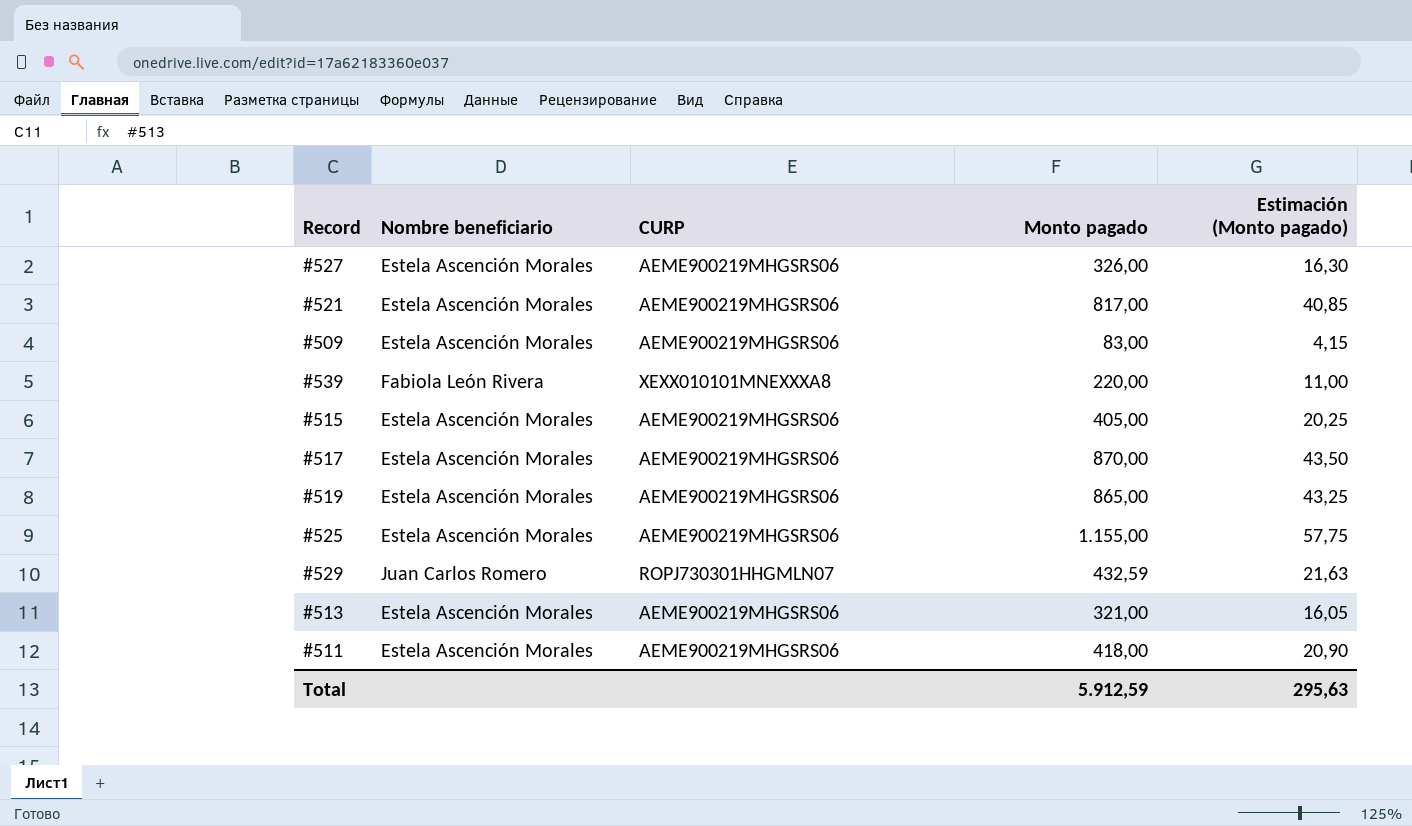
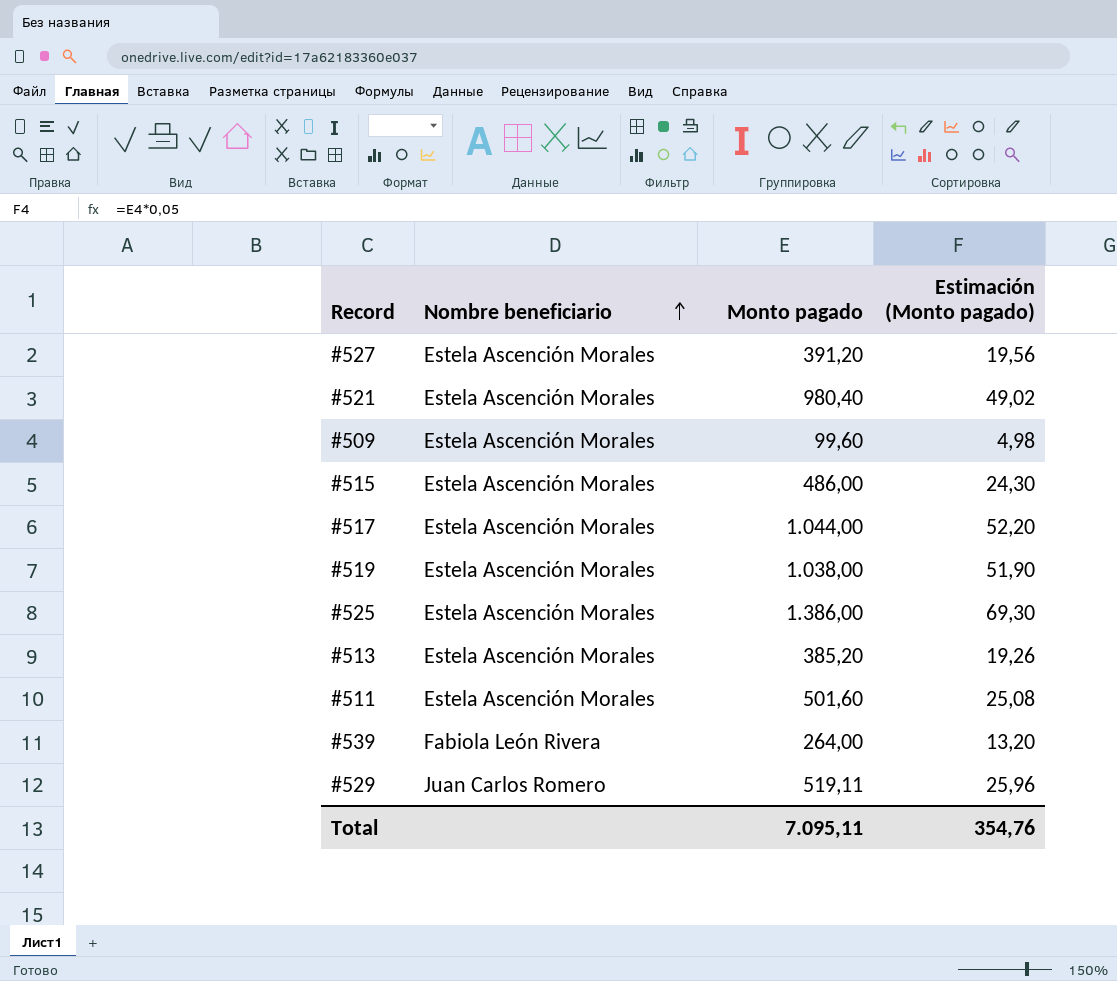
row order: none -> Nombre beneficiario ascending
column CURP | position: 3 -> none
#527 | Monto pagado: 326,00 -> 391,20
#527 | Estimación (Monto pagado): 16,30 -> 19,56
#521 | Monto pagado: 817,00 -> 980,40
#521 | Estimación (Monto pagado): 40,85 -> 49,02
#509 | Monto pagado: 83,00 -> 99,60
#509 | Estimación (Monto pagado): 4,15 -> 4,98
#515 | Monto pagado: 405,00 -> 486,00
#515 | Estimación (Monto pagado): 20,25 -> 24,30
#517 | Monto pagado: 870,00 -> 1.044,00
#517 | Estimación (Monto pagado): 43,50 -> 52,20
#519 | Monto pagado: 865,00 -> 1.038,00
#519 | Estimación (Monto pagado): 43,25 -> 51,90
#525 | Monto pagado: 1.155,00 -> 1.386,00
#525 | Estimación (Monto pagado): 57,75 -> 69,30
#513 | Monto pagado: 321,00 -> 385,20
#513 | Estimación (Monto pagado): 16,05 -> 19,26
#511 | Monto pagado: 418,00 -> 501,60
#511 | Estimación (Monto pagado): 20,90 -> 25,08
#539 | Monto pagado: 220,00 -> 264,00
#539 | Estimación (Monto pagado): 11,00 -> 13,20
#529 | Monto pagado: 432,59 -> 519,11
#529 | Estimación (Monto pagado): 21,63 -> 25,96
Total | Monto pagado: 5.912,59 -> 7.095,11
Total | Estimación (Monto pagado): 295,63 -> 354,76

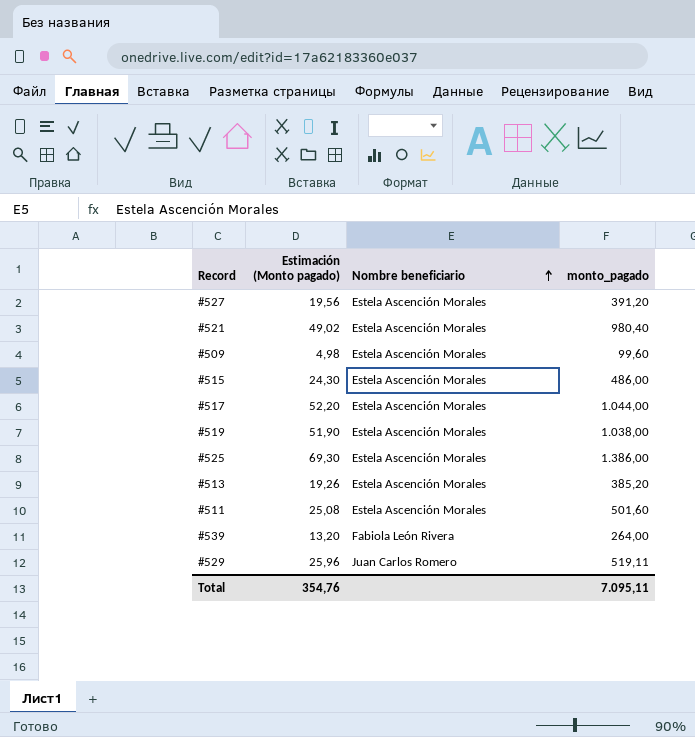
column Estimación (Monto pagado) | position: 4 -> 2
column name: Monto pagado -> monto_pagado

